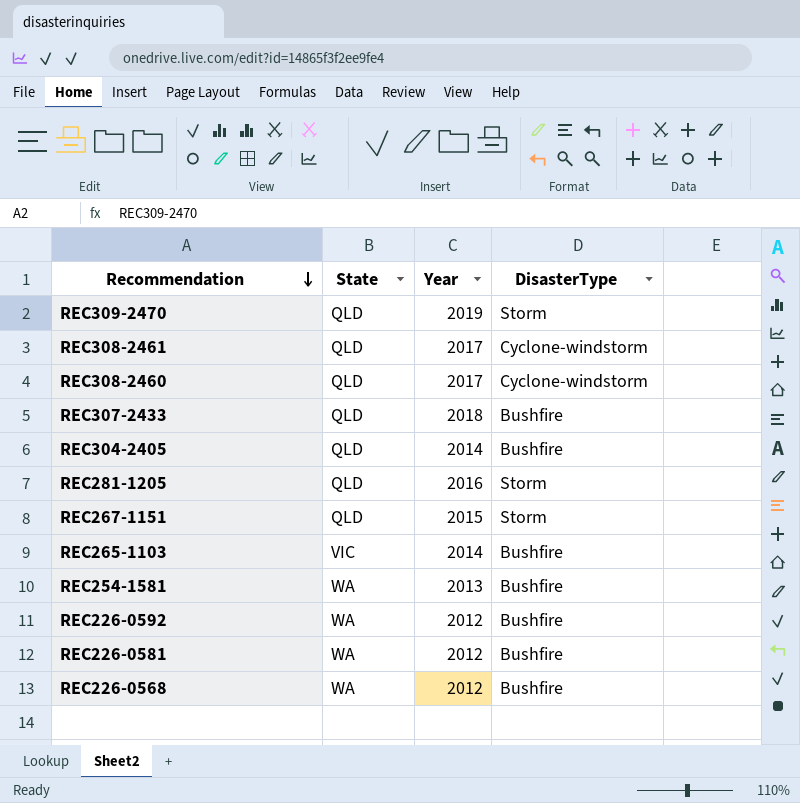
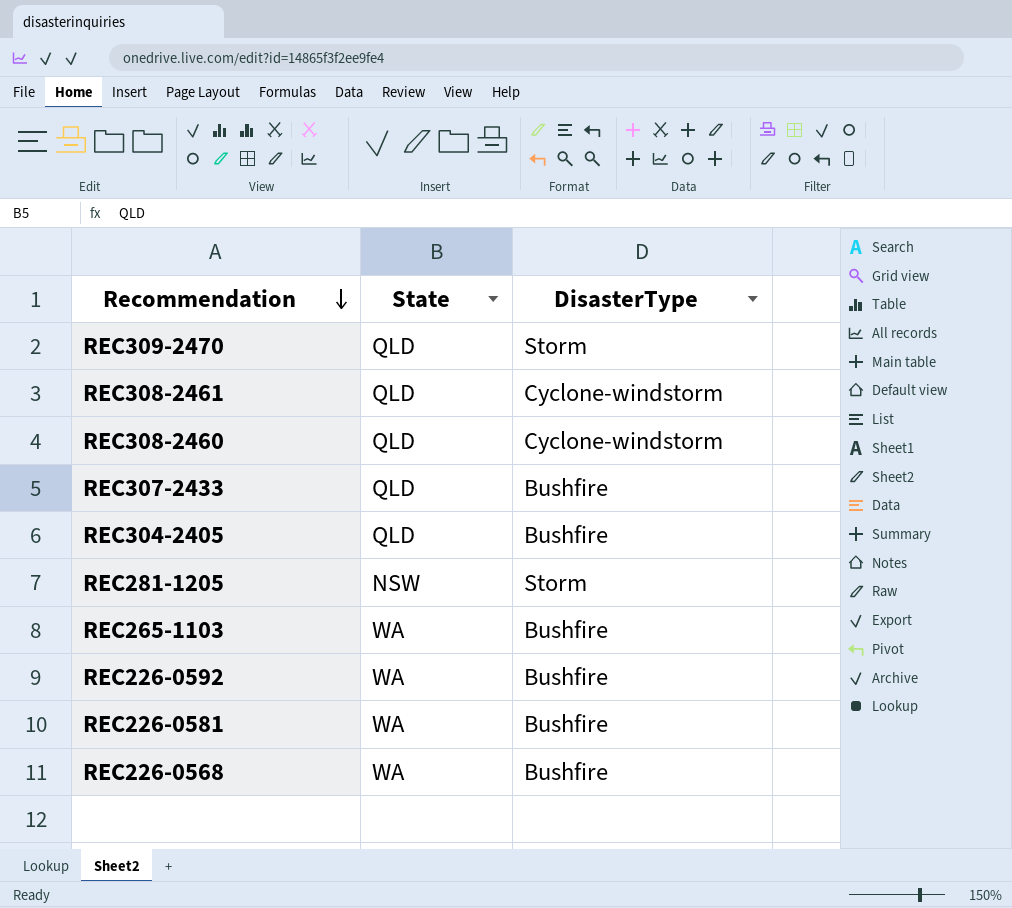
column Year | position: 3 -> none
row REC267-1151: QLD | 2015 | Storm -> none
row REC254-1581: WA | 2013 | Bushfire -> none
REC281-1205 | State: QLD -> NSW
REC265-1103 | State: VIC -> WA

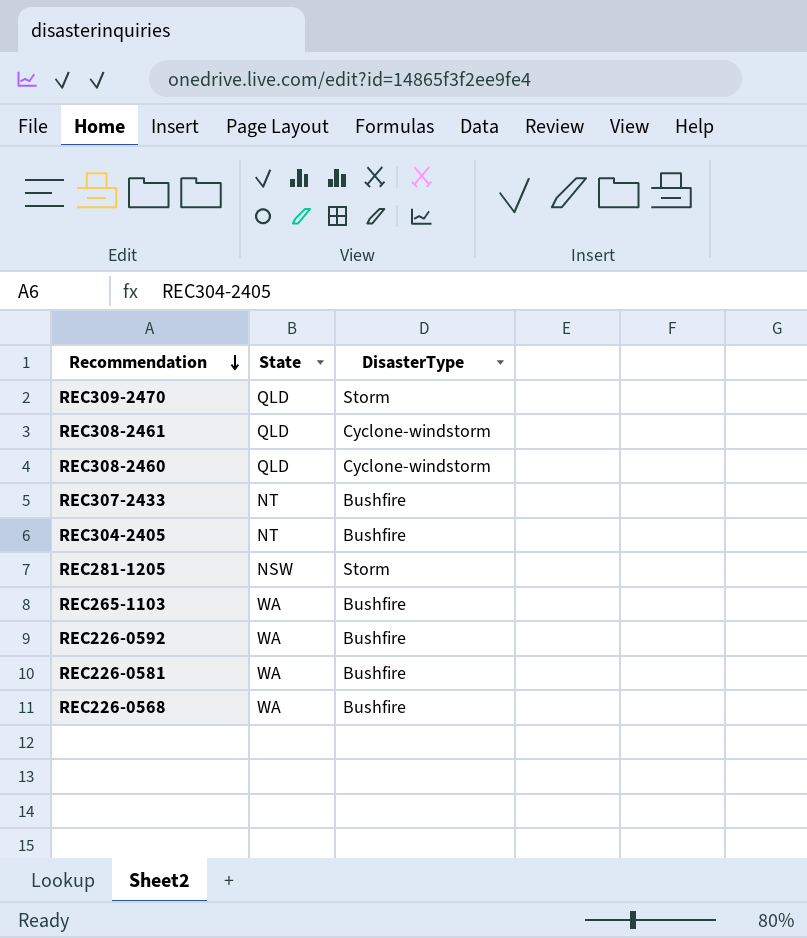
REC307-2433 | State: QLD -> NT
REC304-2405 | State: QLD -> NT

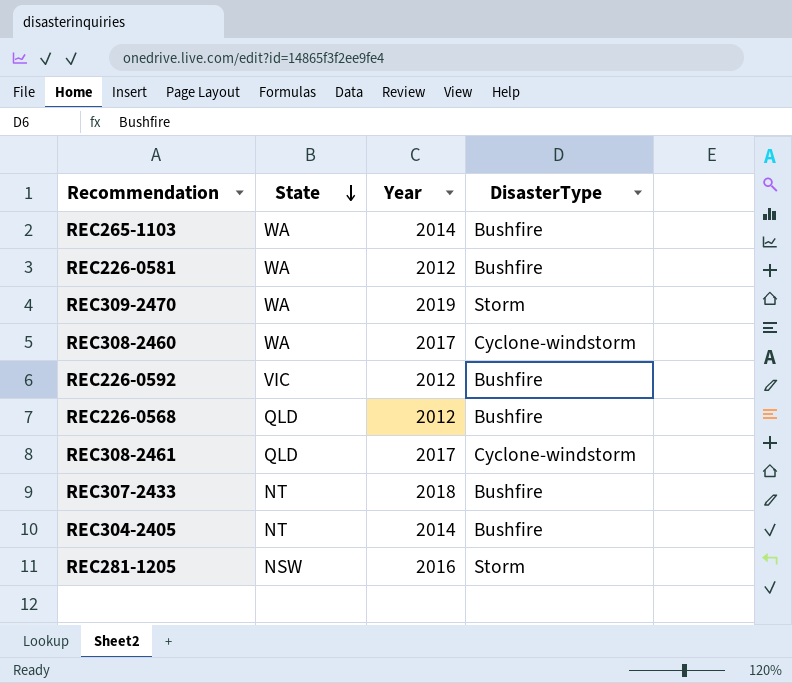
row order: Recommendation descending -> State descending
column Year | position: none -> 3
REC309-2470 | State: QLD -> WA
REC308-2460 | State: QLD -> WA
REC226-0592 | State: WA -> VIC
REC226-0568 | State: WA -> QLD

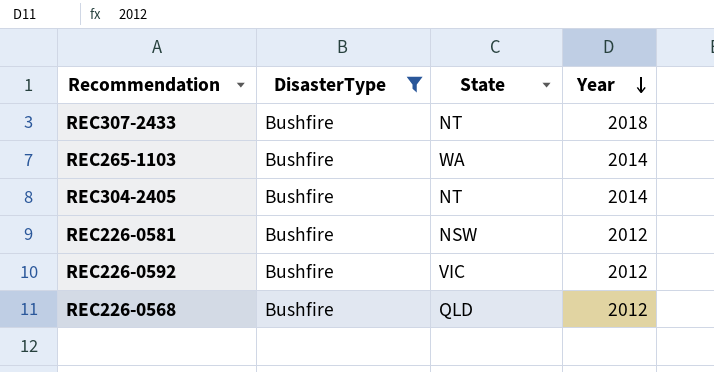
filter: none -> DisasterType = Bushfire
row order: State descending -> Year descending
column DisasterType | position: 4 -> 2
REC226-0581 | State: WA -> NSW

